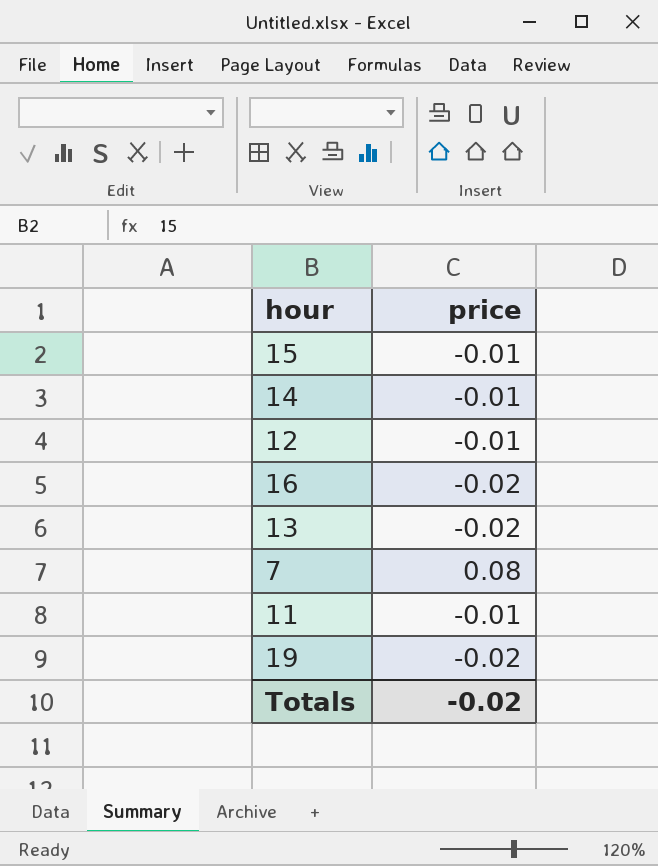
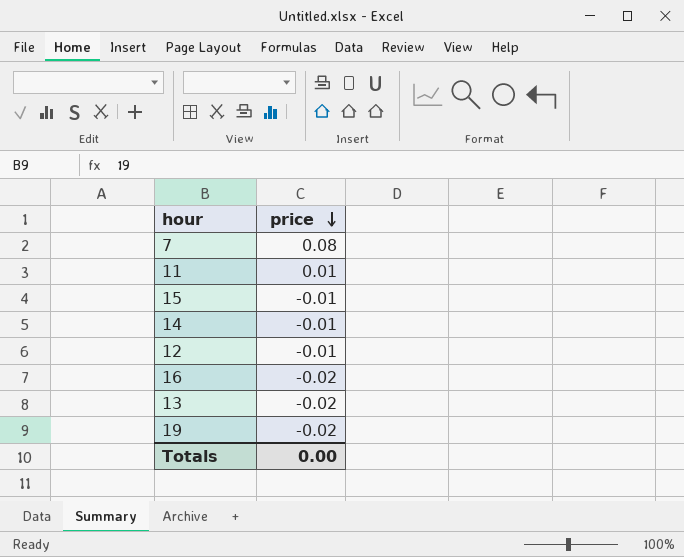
row order: none -> price descending
11 | price: -0.01 -> 0.01
Totals | price: -0.02 -> 0.00

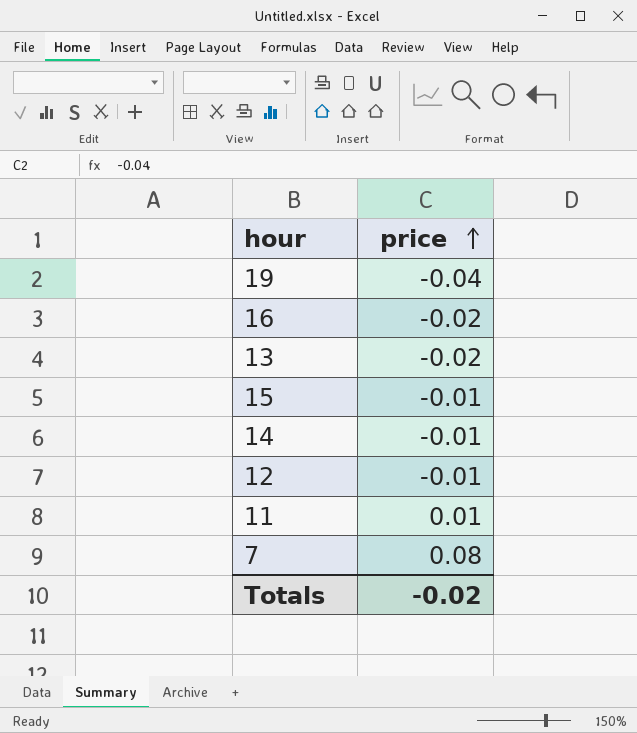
row order: price descending -> price ascending
19 | price: -0.02 -> -0.04
Totals | price: 0.00 -> -0.02

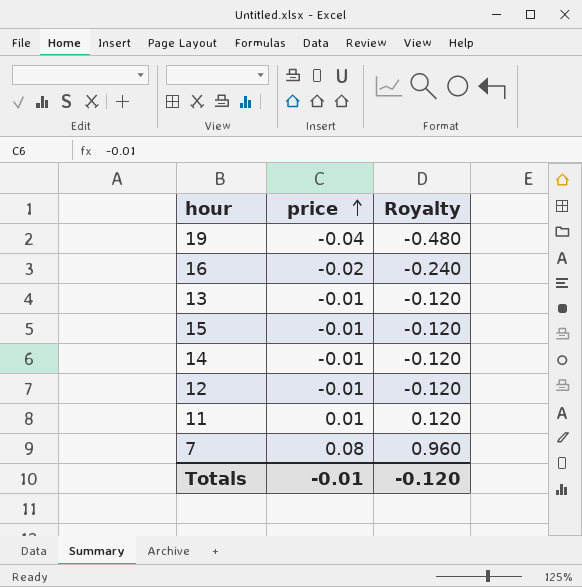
column Royalty | formula: none -> [price] * 12
13 | price: -0.02 -> -0.01
Totals | price: -0.02 -> -0.01

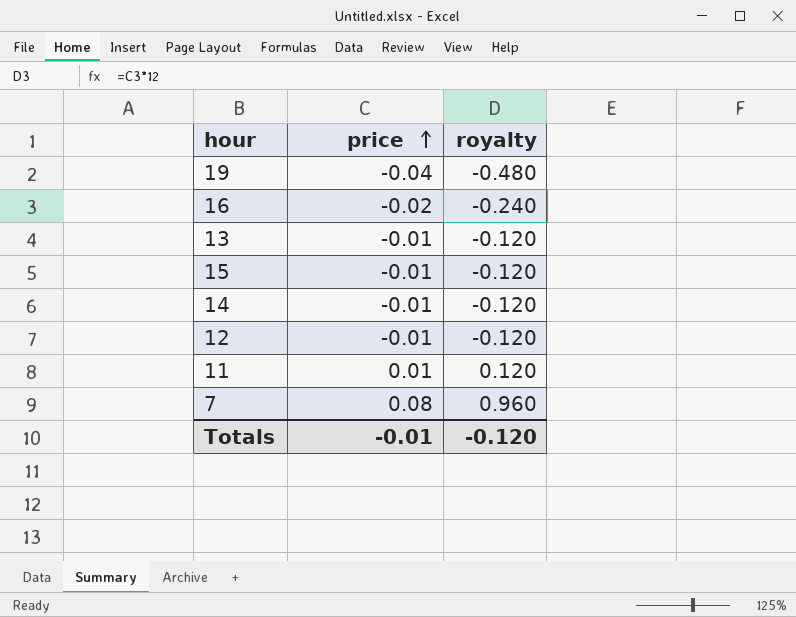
column name: Royalty -> royalty

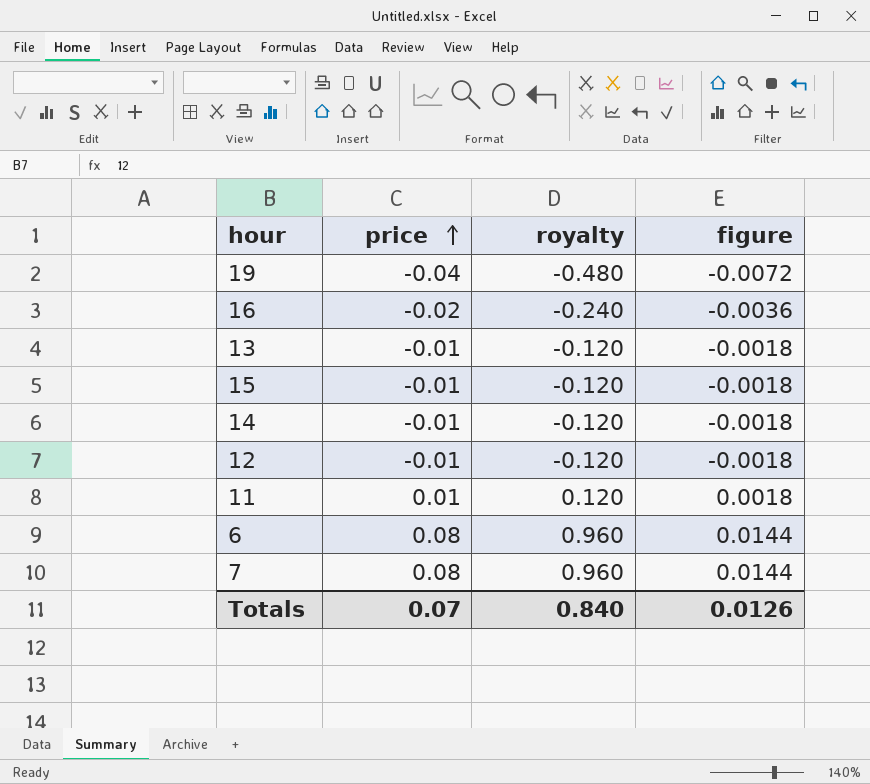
column figure | formula: none -> [price] * 0.18
row 6: none -> 0.08 | 0.960 | 0.0144
Totals | price: -0.01 -> 0.07
Totals | royalty: -0.120 -> 0.840

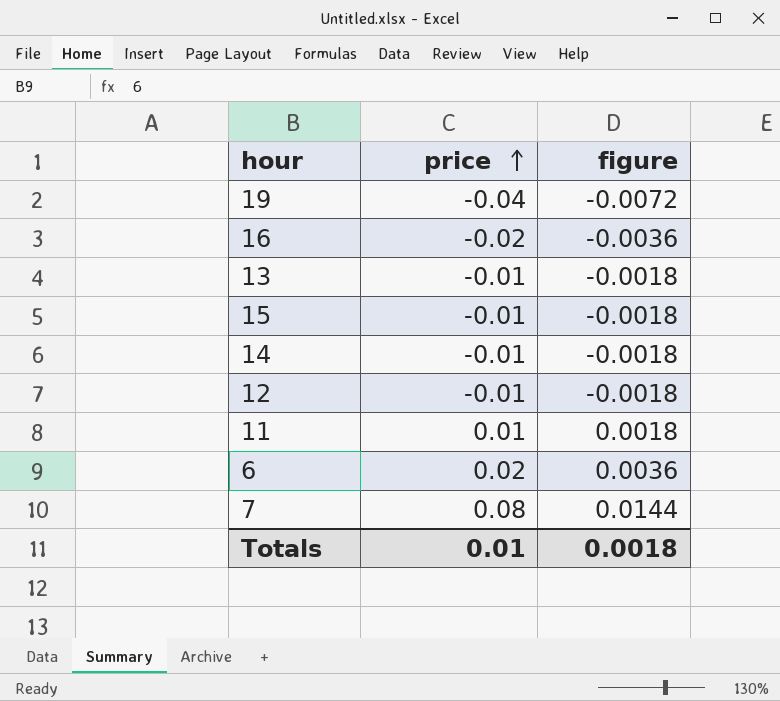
column royalty | formula: [price] * 12 -> none
6 | price: 0.08 -> 0.02
6 | figure: 0.0144 -> 0.0036
Totals | price: 0.07 -> 0.01
Totals | figure: 0.0126 -> 0.0018

